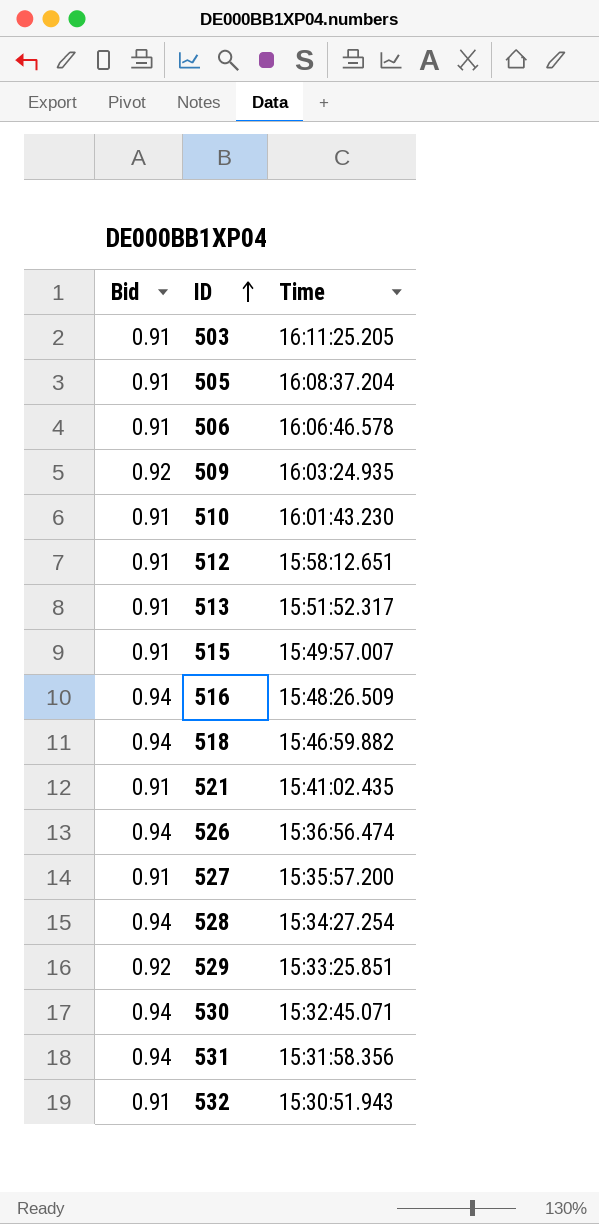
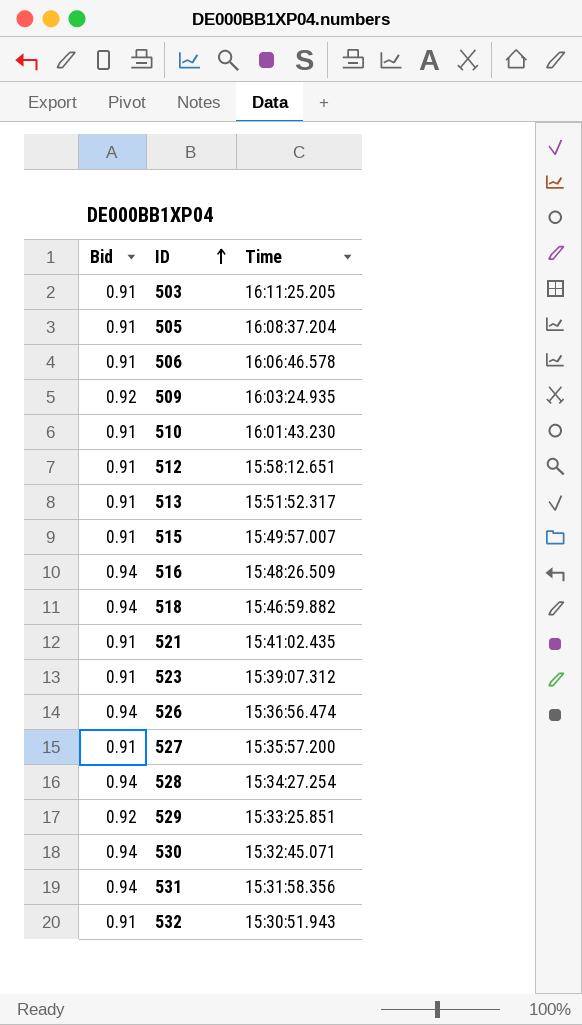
row 523: none -> 0.91 | 15:39:07.312

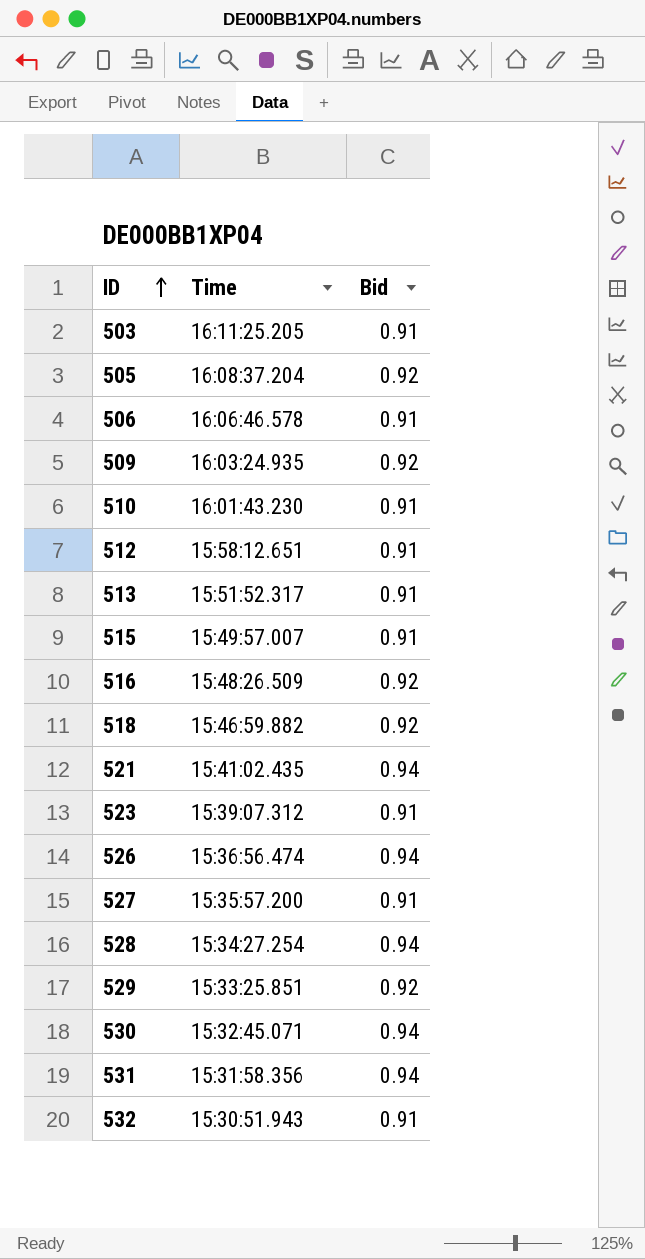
column Bid | position: 1 -> 3
505 | Bid: 0.91 -> 0.92
516 | Bid: 0.94 -> 0.92
518 | Bid: 0.94 -> 0.92
521 | Bid: 0.91 -> 0.94

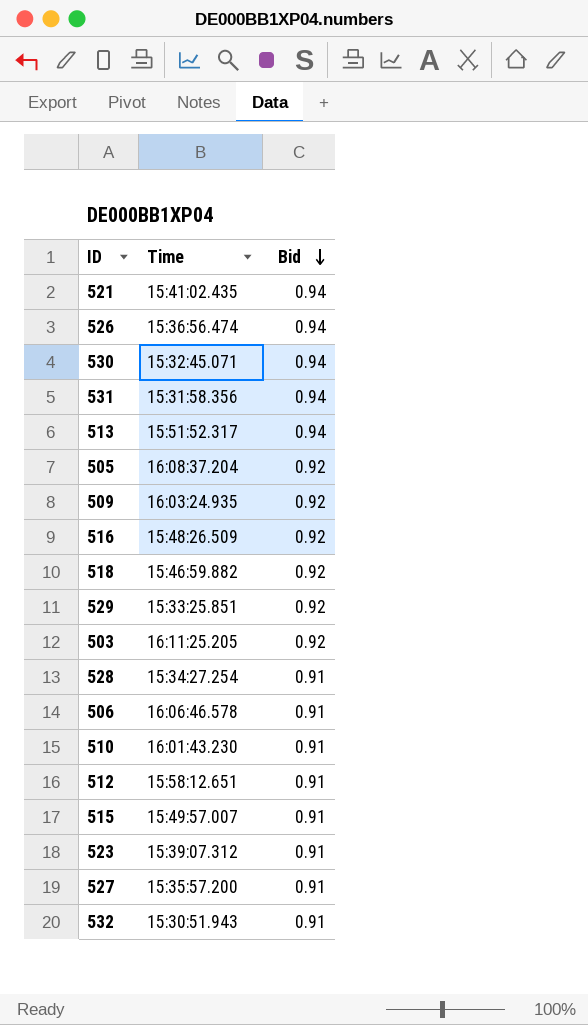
row order: ID ascending -> Bid descending
513 | Bid: 0.91 -> 0.94
503 | Bid: 0.91 -> 0.92
528 | Bid: 0.94 -> 0.91

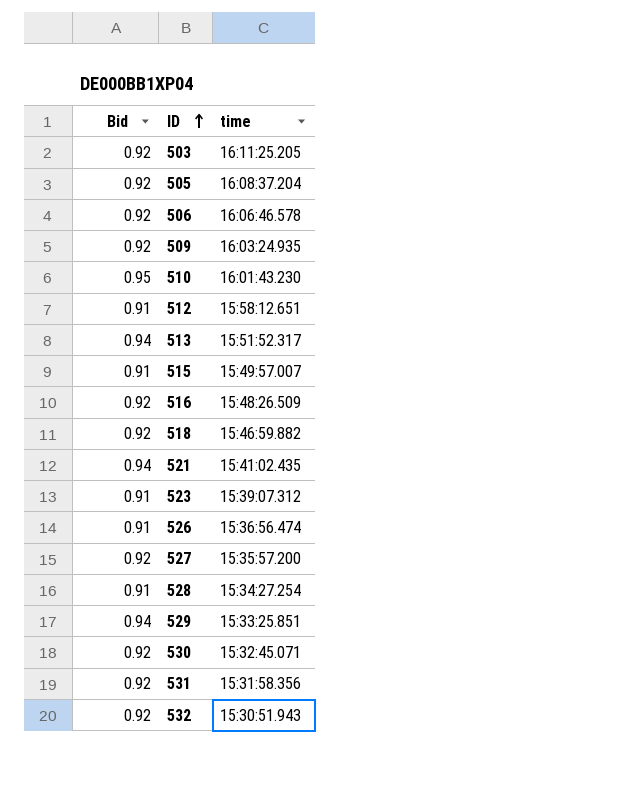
row order: Bid descending -> ID ascending
column Bid | position: 3 -> 1
column name: Time -> time
506 | Bid: 0.91 -> 0.92
510 | Bid: 0.91 -> 0.95
526 | Bid: 0.94 -> 0.91
527 | Bid: 0.91 -> 0.92
529 | Bid: 0.92 -> 0.94
530 | Bid: 0.94 -> 0.92
531 | Bid: 0.94 -> 0.92
532 | Bid: 0.91 -> 0.92

